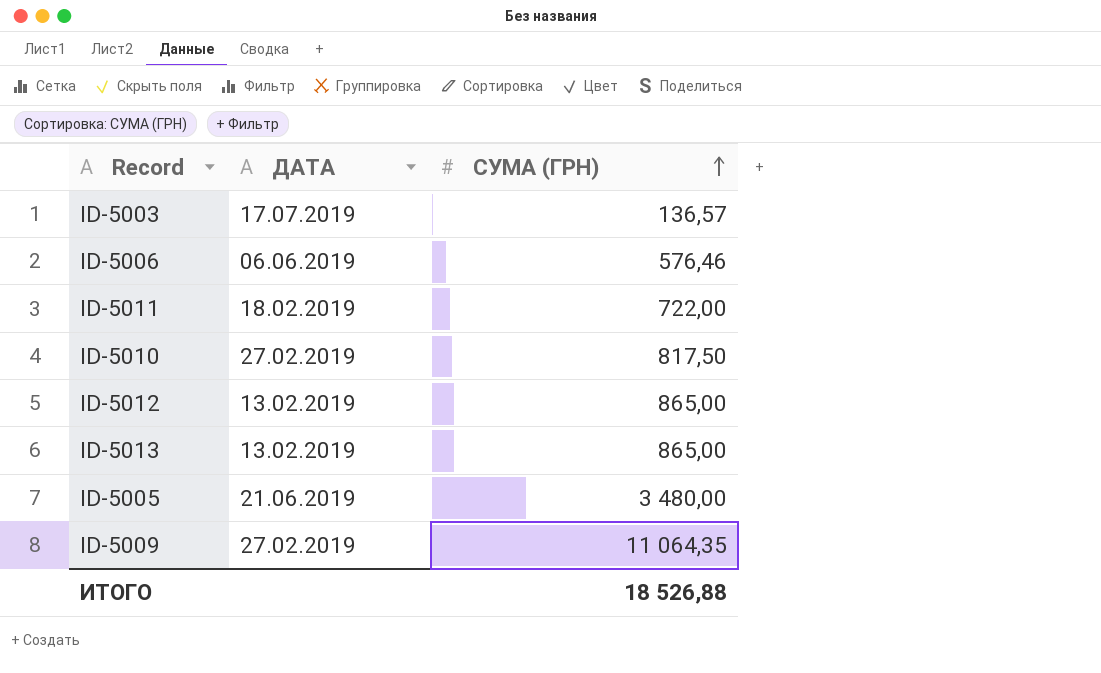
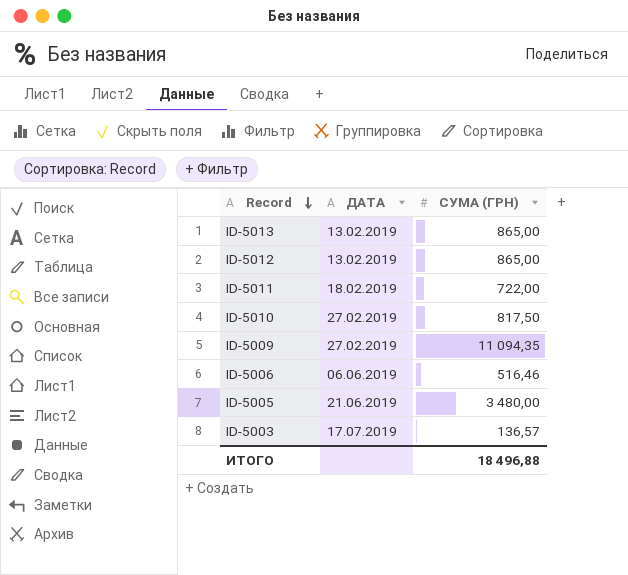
row order: СУМА (ГРН) ascending -> Record descending
ID-5009 | СУМА (ГРН): 11 064,35 -> 11 094,35
ID-5006 | СУМА (ГРН): 576,46 -> 516,46
ИТОГО | СУМА (ГРН): 18 526,88 -> 18 496,88

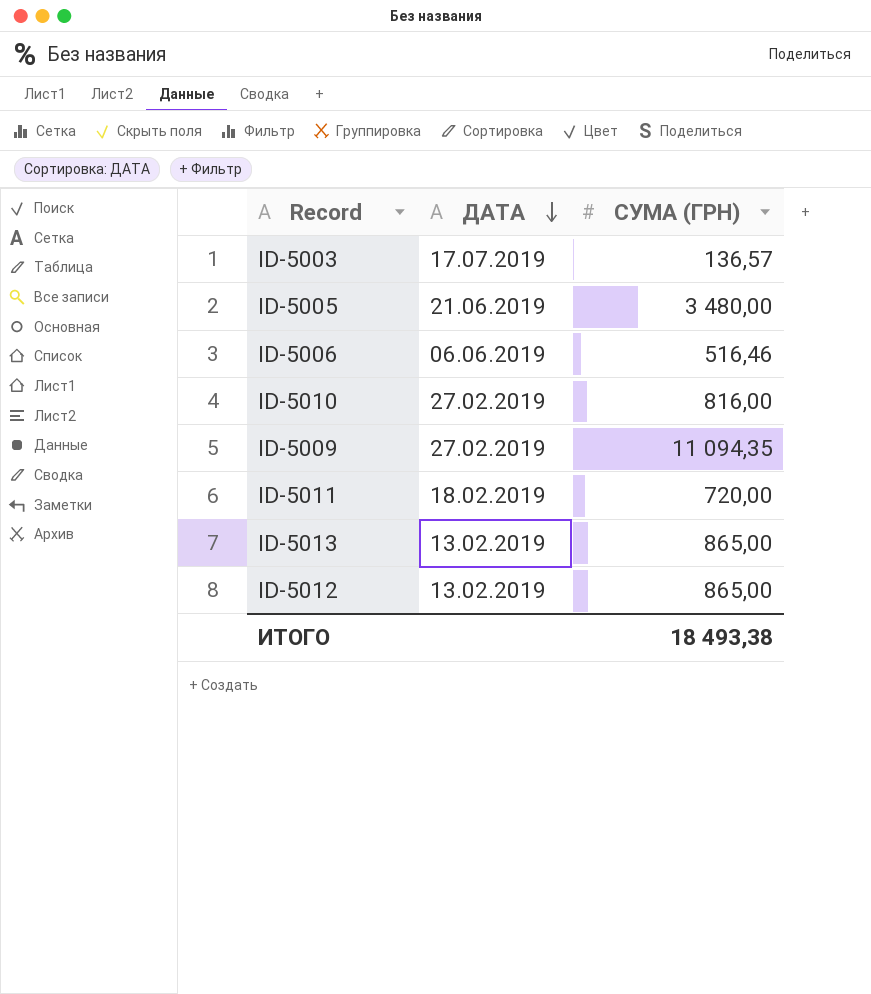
row order: Record descending -> ДАТА descending
ID-5010 | СУМА (ГРН): 817,50 -> 816,00
ID-5011 | СУМА (ГРН): 722,00 -> 720,00
ИТОГО | СУМА (ГРН): 18 496,88 -> 18 493,38

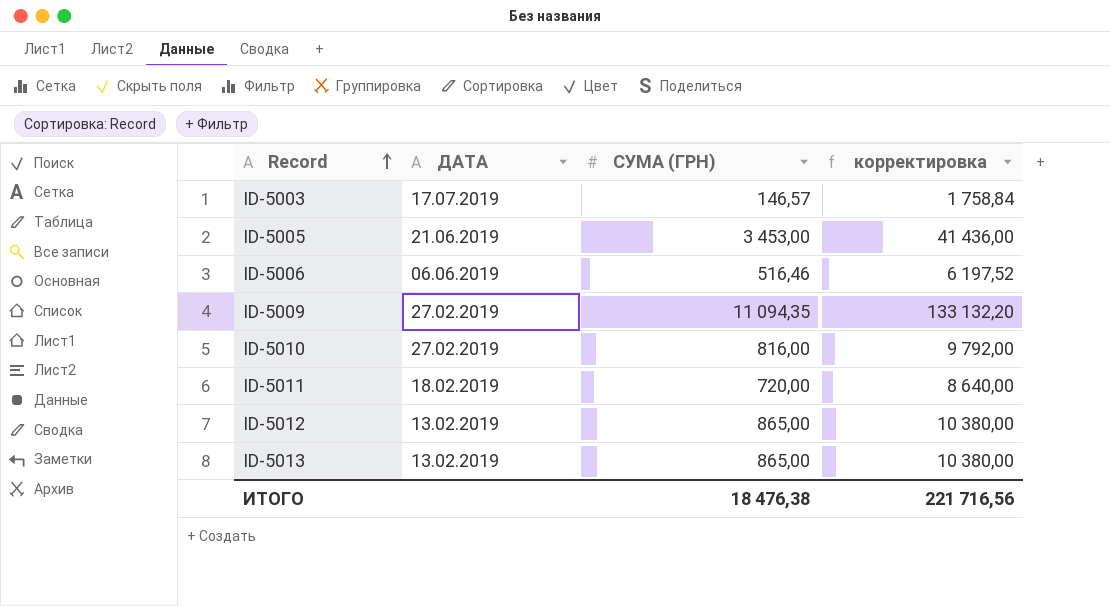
row order: ДАТА descending -> Record ascending
column корректировка | formula: none -> [СУМА (ГРН)] * 12
ID-5003 | СУМА (ГРН): 136,57 -> 146,57
ID-5005 | СУМА (ГРН): 3 480,00 -> 3 453,00
ИТОГО | СУМА (ГРН): 18 493,38 -> 18 476,38

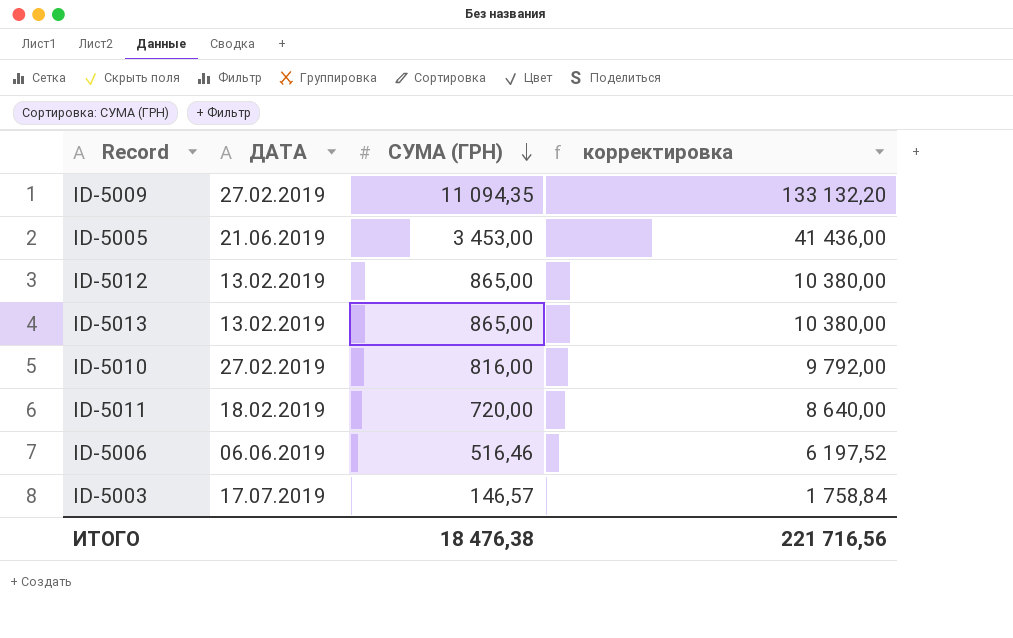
row order: Record ascending -> СУМА (ГРН) descending

